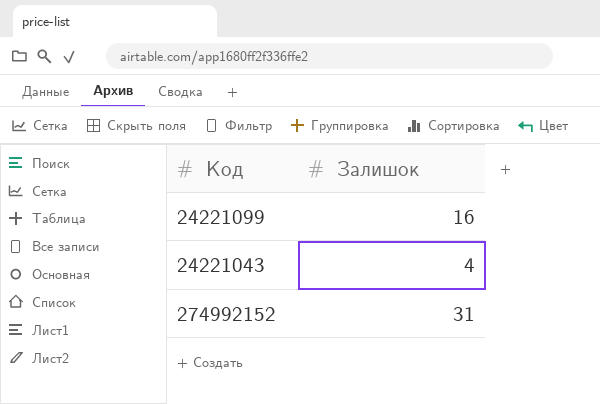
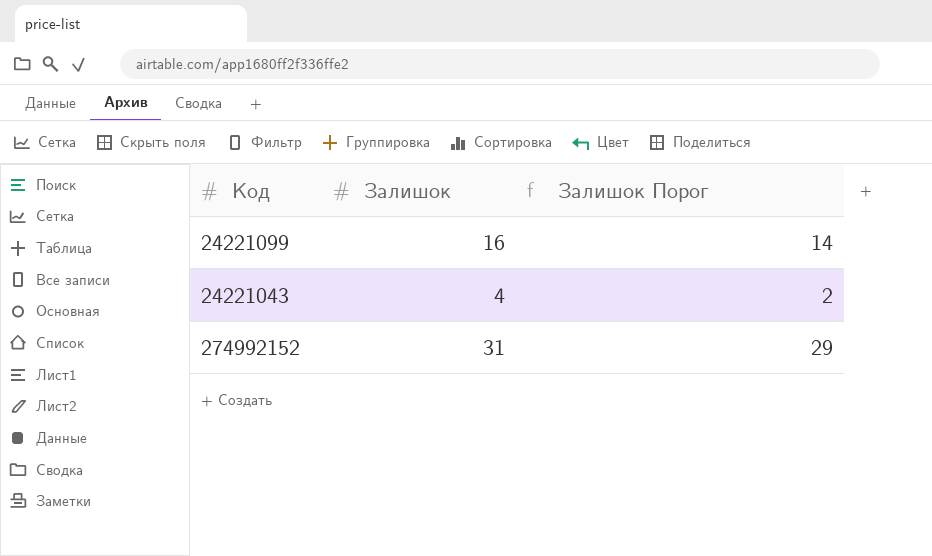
column Залишок Порог | formula: none -> [Залишок] - 2

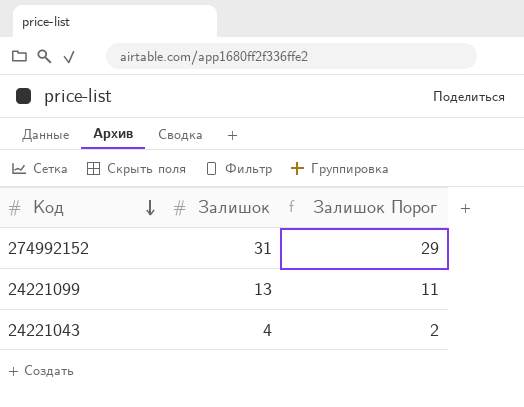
row order: none -> Код descending
24221099 | Залишок: 16 -> 13
24221099 | Залишок Порог: 14 -> 11

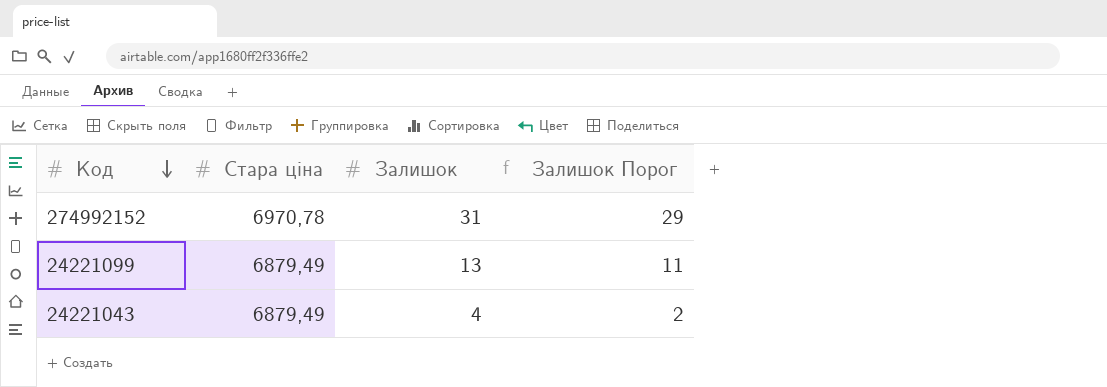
column Стара ціна | position: none -> 2

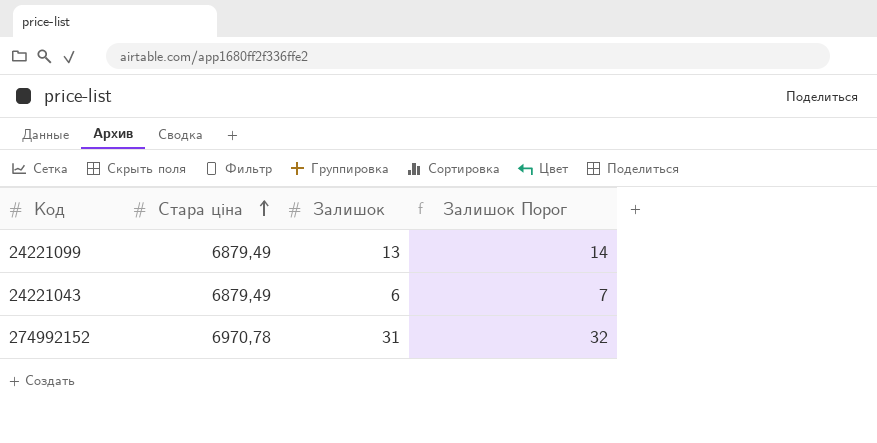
row order: Код descending -> Стара ціна ascending
column Залишок Порог | formula: [Залишок] - 2 -> [Залишок] + 1
24221043 | Залишок: 4 -> 6

